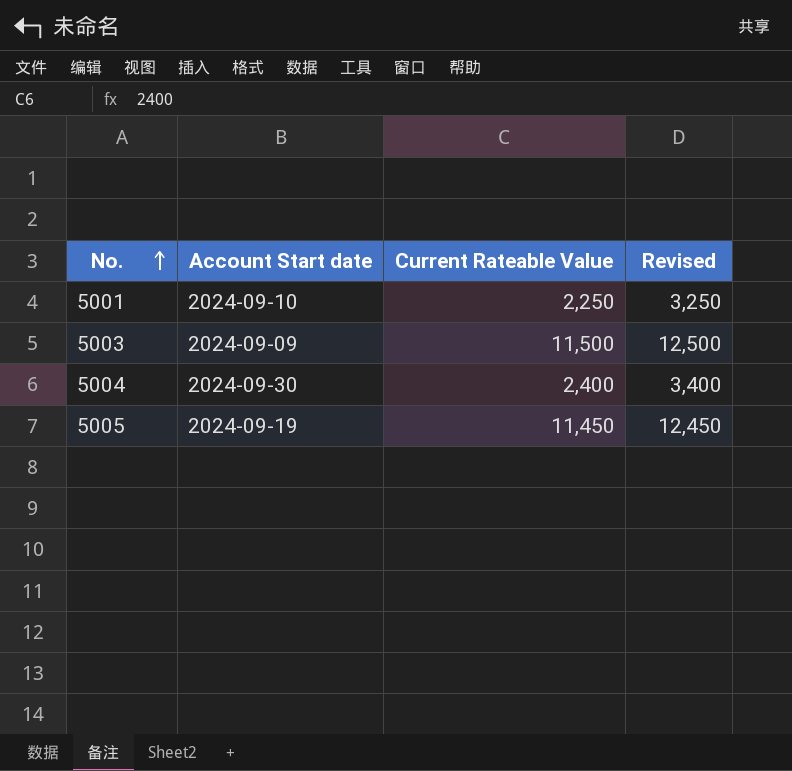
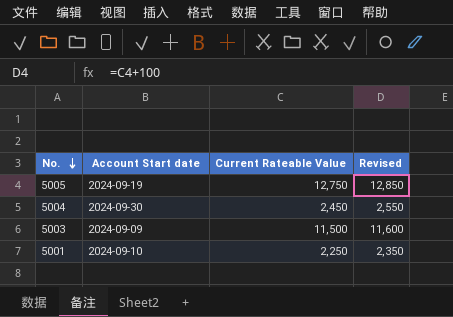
row order: No. ascending -> No. descending
column Revised | formula: [Current Rateable Value] + 1000 -> [Current Rateable Value] + 100
5005 | Current Rateable Value: 11,450 -> 12,750
5004 | Current Rateable Value: 2,400 -> 2,450

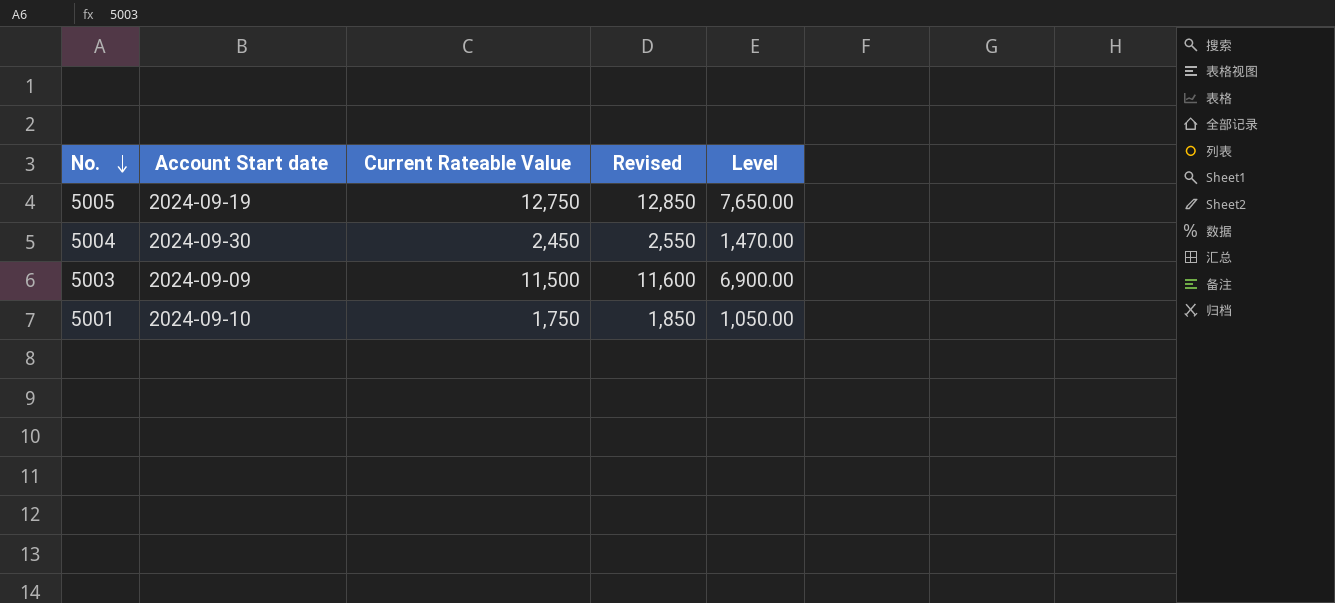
column Level | formula: none -> [Current Rateable Value] * 0.6
5001 | Current Rateable Value: 2,250 -> 1,750
5001 | Revised: 2,350 -> 1,850

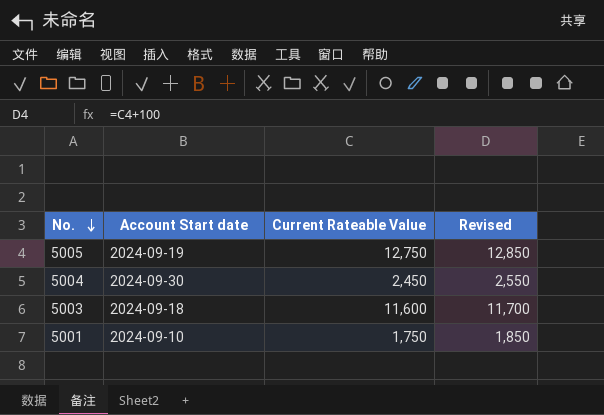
column Level | formula: [Current Rateable Value] * 0.6 -> none
5003 | Account Start date: 2024-09-09 -> 2024-09-18
5003 | Current Rateable Value: 11,500 -> 11,600
5003 | Revised: 11,600 -> 11,700

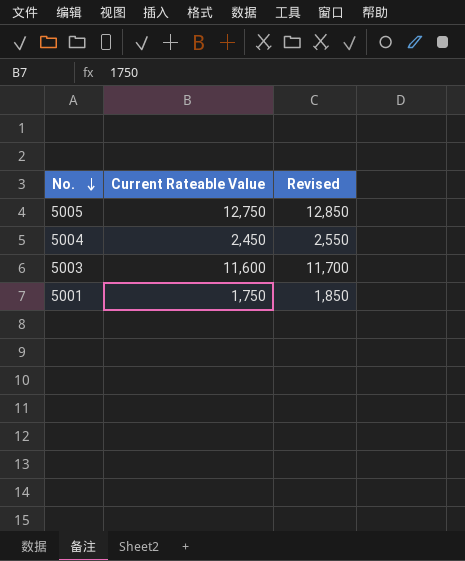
column Account Start date | position: 2 -> none

